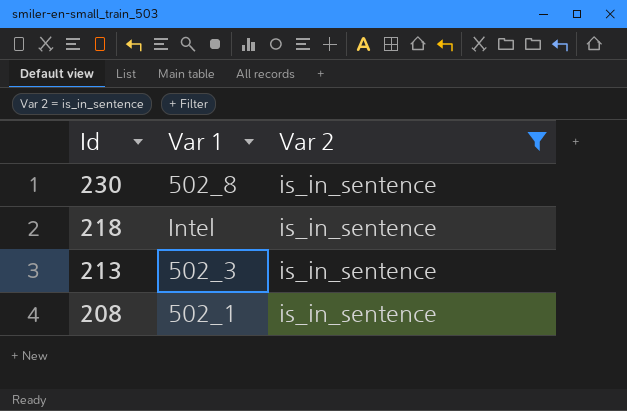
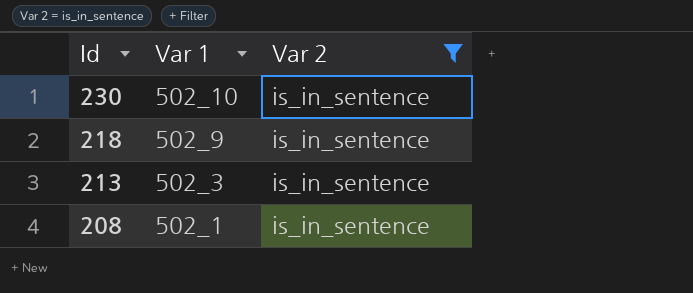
230 | Var 1: 502_8 -> 502_10
218 | Var 1: Intel -> 502_9

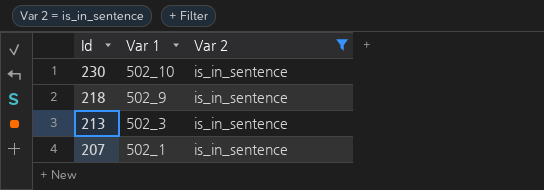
row 208: 502_1 | is_in_sentence -> none
row 207: none -> 502_1 | is_in_sentence

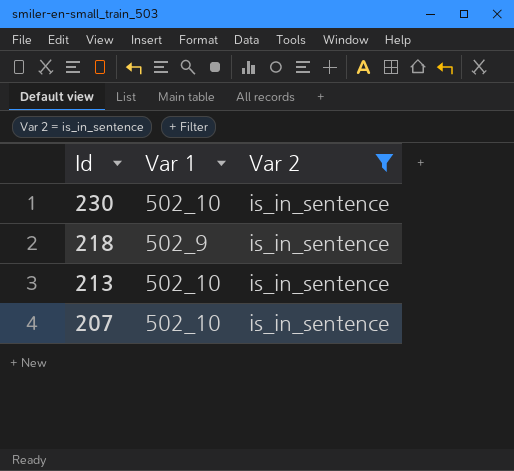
213 | Var 1: 502_3 -> 502_10
207 | Var 1: 502_1 -> 502_10

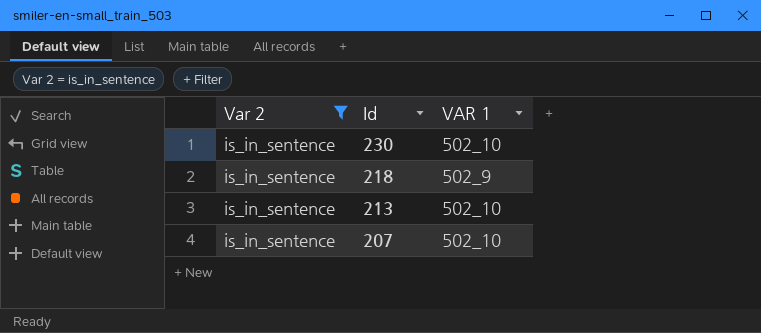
column Var 2 | position: 3 -> 1
column name: Var 1 -> VAR 1

